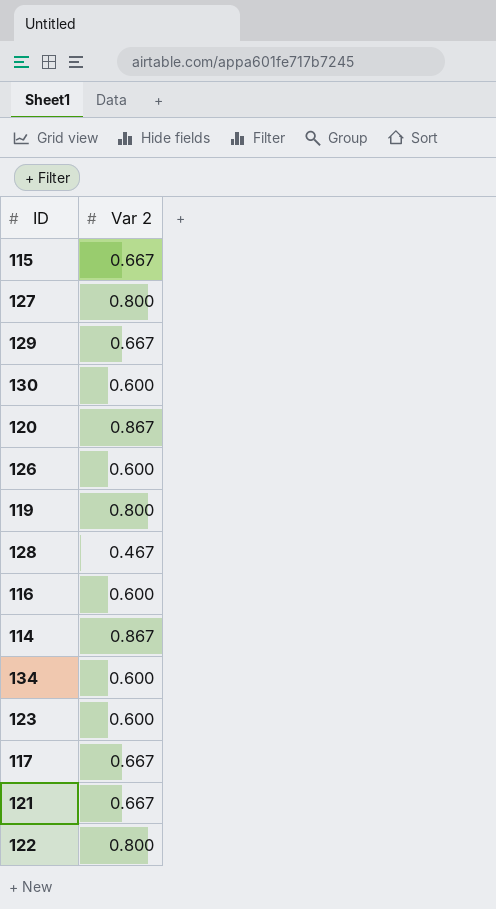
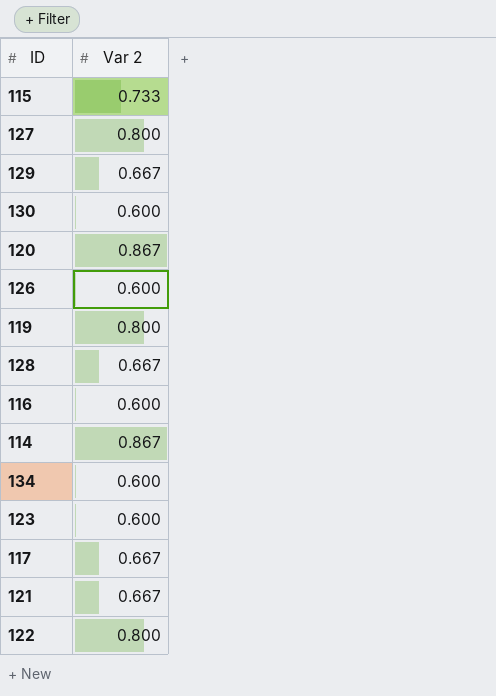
115 | Var 2: 0.667 -> 0.733
128 | Var 2: 0.467 -> 0.667

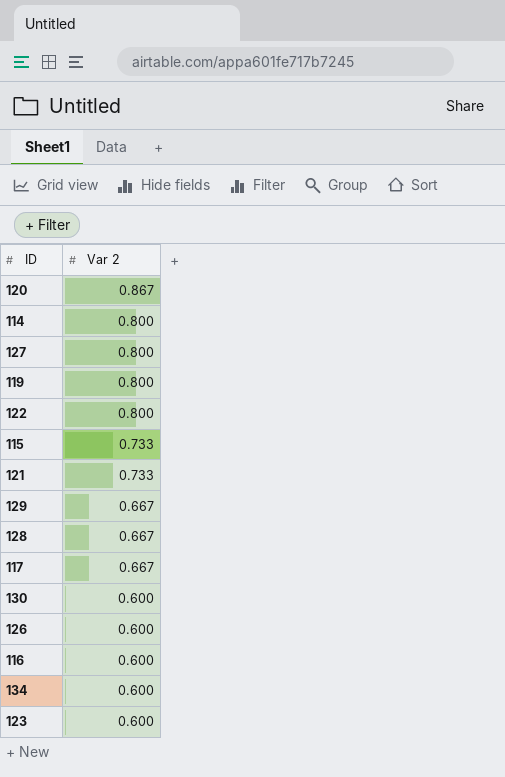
row order: none -> Var 2 descending
114 | Var 2: 0.867 -> 0.800
121 | Var 2: 0.667 -> 0.733

